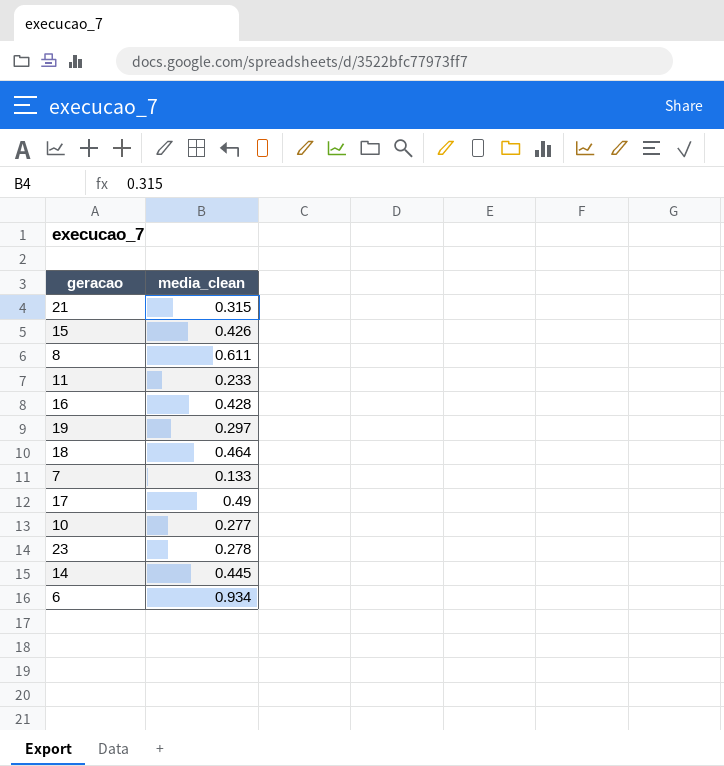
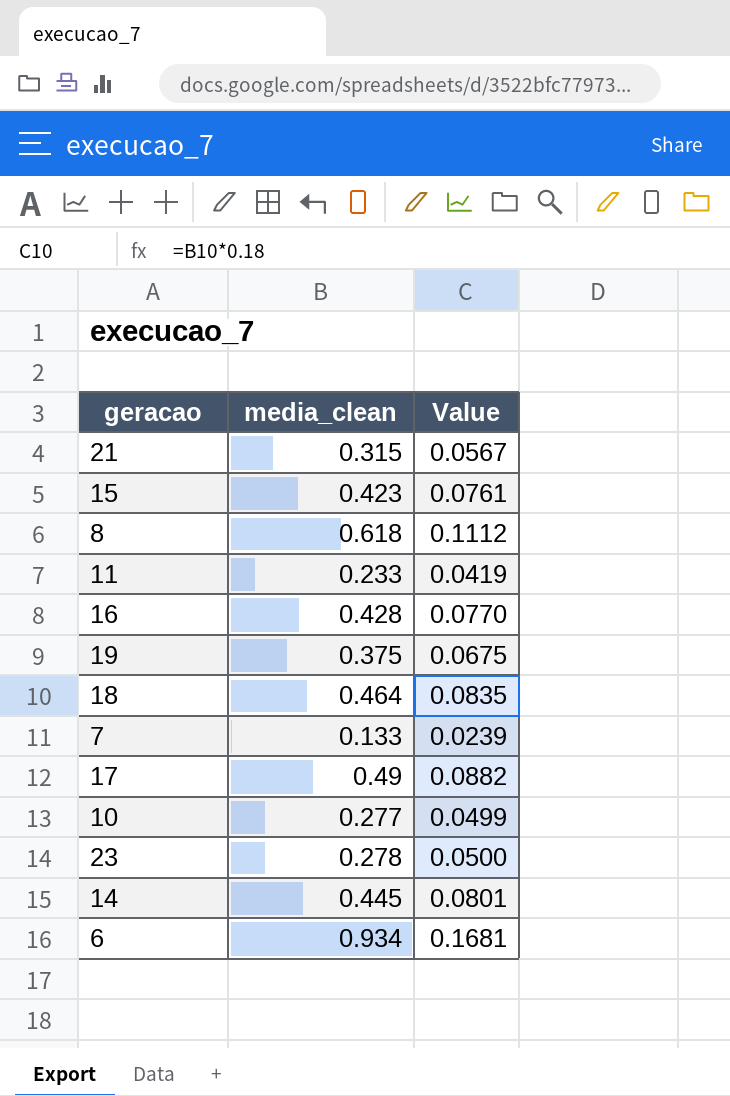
column Value | formula: none -> [media_clean] * 0.18
15 | media_clean: 0.426 -> 0.423
8 | media_clean: 0.611 -> 0.618
19 | media_clean: 0.297 -> 0.375

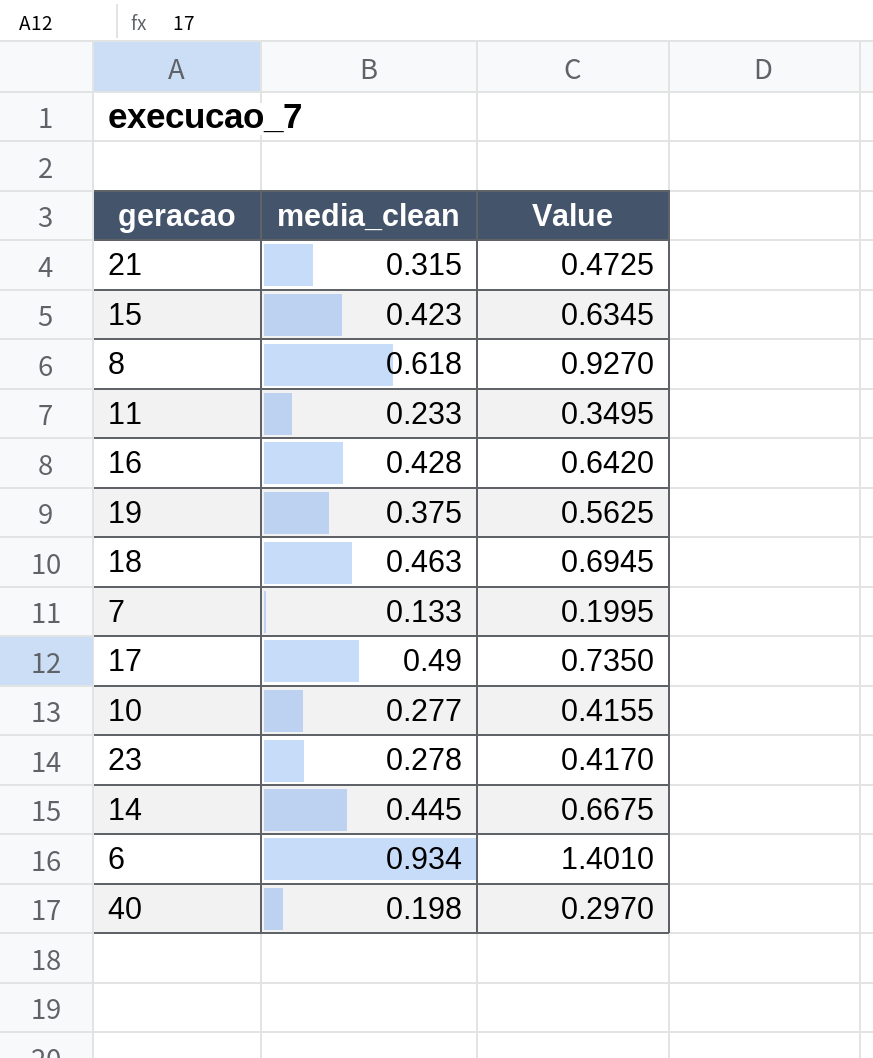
column Value | formula: [media_clean] * 0.18 -> [media_clean] * 1.5
18 | media_clean: 0.464 -> 0.463
row 40: none -> 0.198 | 0.2970

